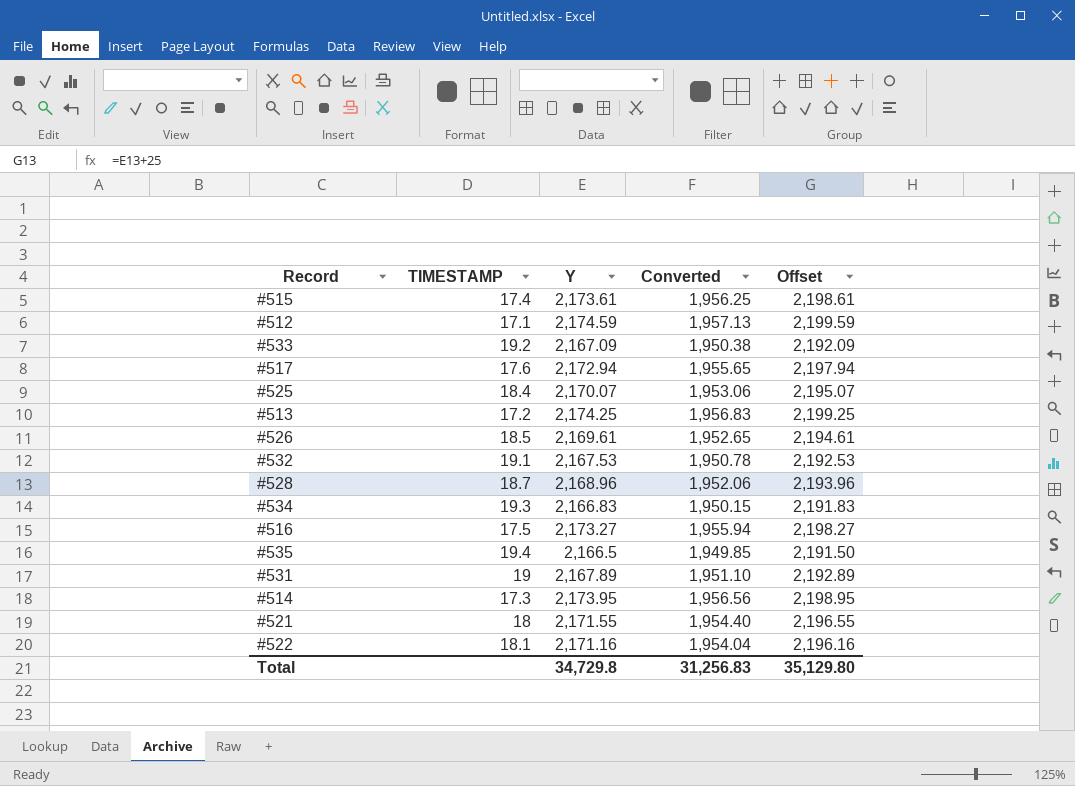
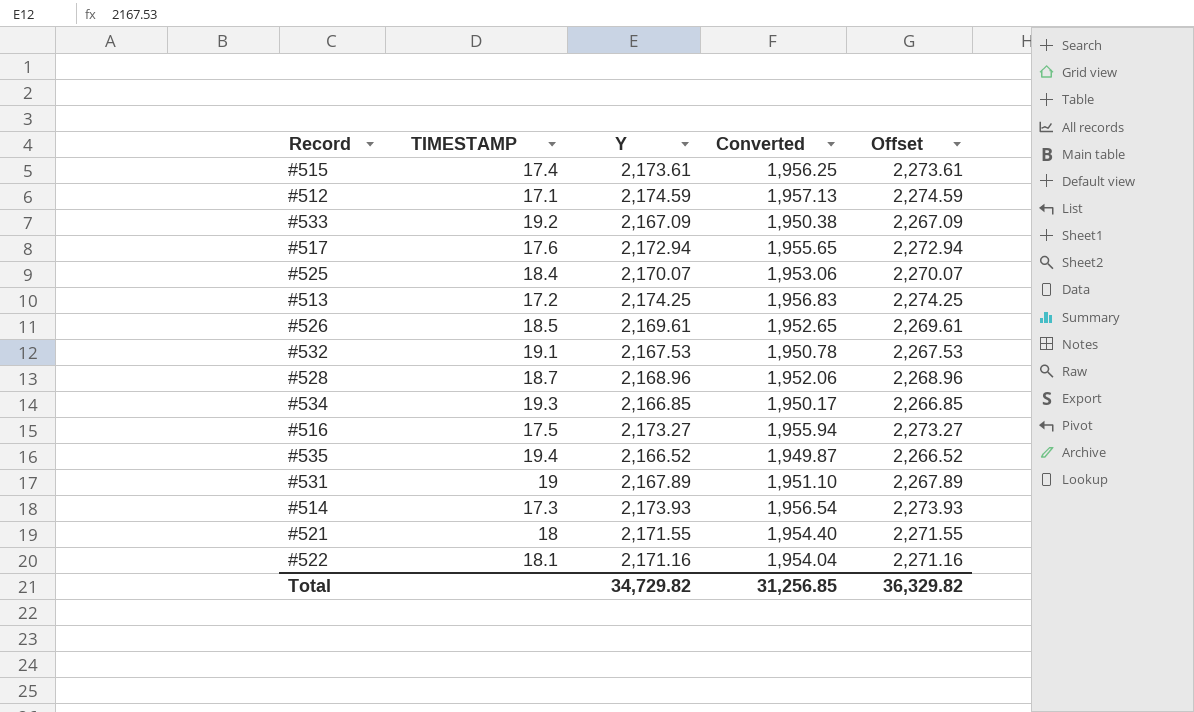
column Offset | formula: [Y] + 25 -> [Y] + 100
#534 | Y: 2,166.83 -> 2,166.85
#534 | Converted: 1,950.15 -> 1,950.17
#535 | Y: 2,166.5 -> 2,166.52
#535 | Converted: 1,949.85 -> 1,949.87
#514 | Y: 2,173.95 -> 2,173.93
#514 | Converted: 1,956.56 -> 1,956.54
Total | Y: 34,729.8 -> 34,729.82
Total | Converted: 31,256.83 -> 31,256.85
Total | Offset: 35,129.80 -> 36,329.82

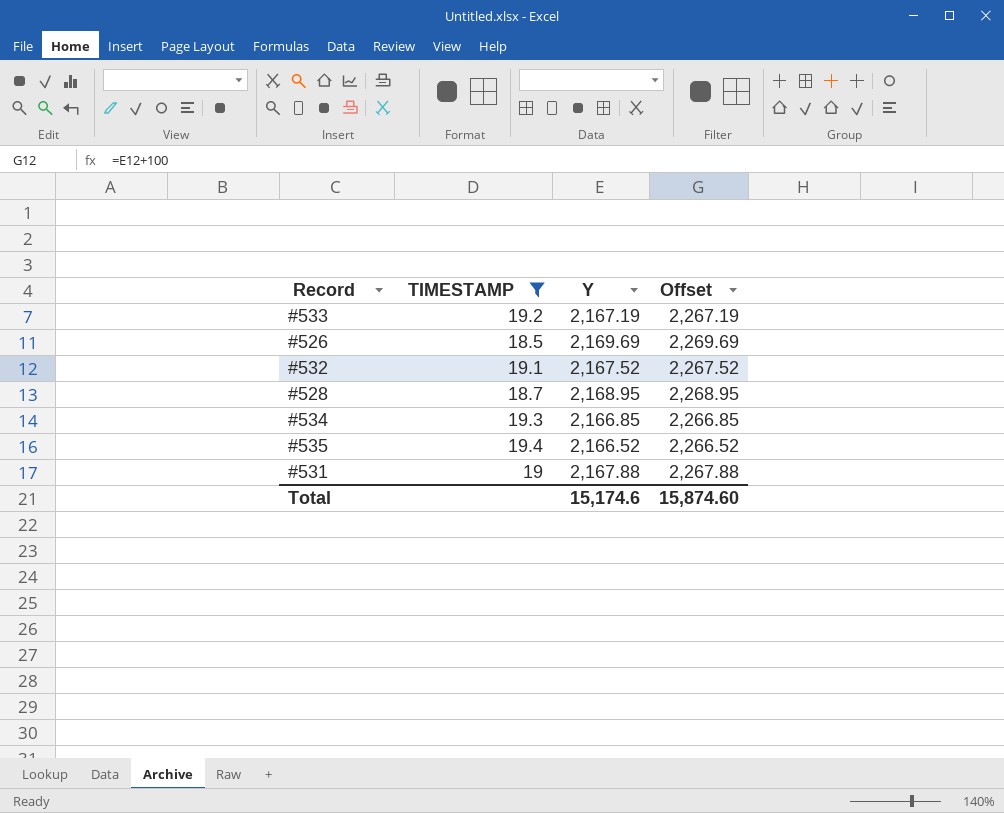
filter: none -> TIMESTAMP >= 18.5
column Converted | formula: [Y] * 0.9 -> none
#533 | Y: 2,167.09 -> 2,167.19
#533 | Offset: 2,267.09 -> 2,267.19
#526 | Y: 2,169.61 -> 2,169.69
#526 | Offset: 2,269.61 -> 2,269.69
#532 | Y: 2,167.53 -> 2,167.52
#532 | Offset: 2,267.53 -> 2,267.52
#528 | Y: 2,168.96 -> 2,168.95
#528 | Offset: 2,268.96 -> 2,268.95
#531 | Y: 2,167.89 -> 2,167.88
#531 | Offset: 2,267.89 -> 2,267.88
Total | Y: 34,729.82 -> 15,174.6
Total | Offset: 36,329.82 -> 15,874.60

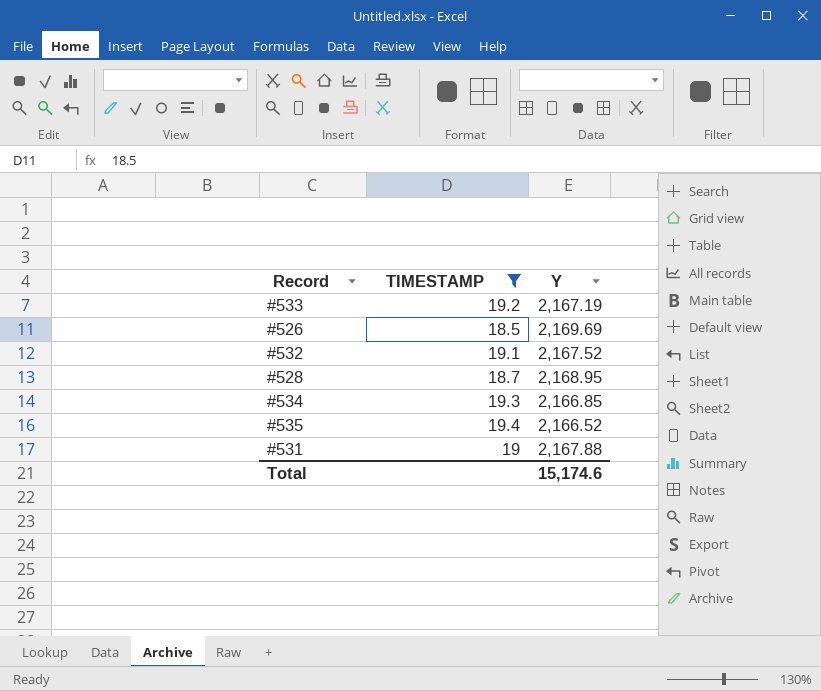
column Offset | formula: [Y] + 100 -> none

